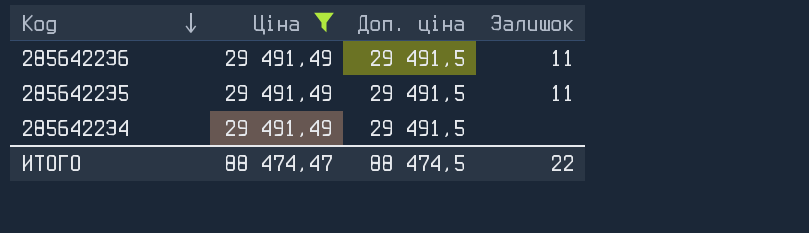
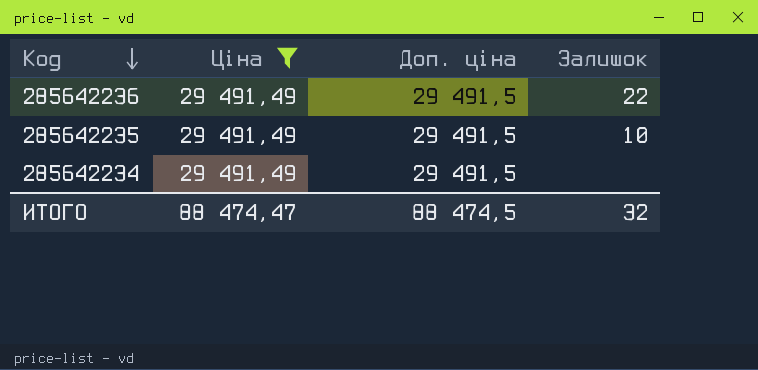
285642236 | Залишок: 11 -> 22
285642235 | Залишок: 11 -> 10
ИТОГО | Залишок: 22 -> 32

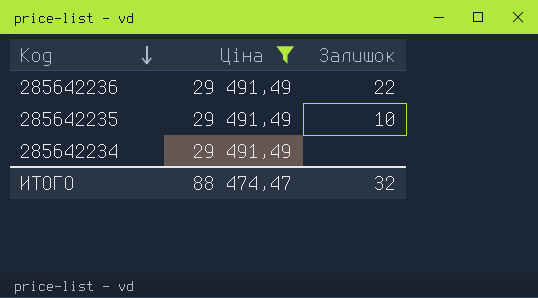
column Доп. ціна | position: 3 -> none

